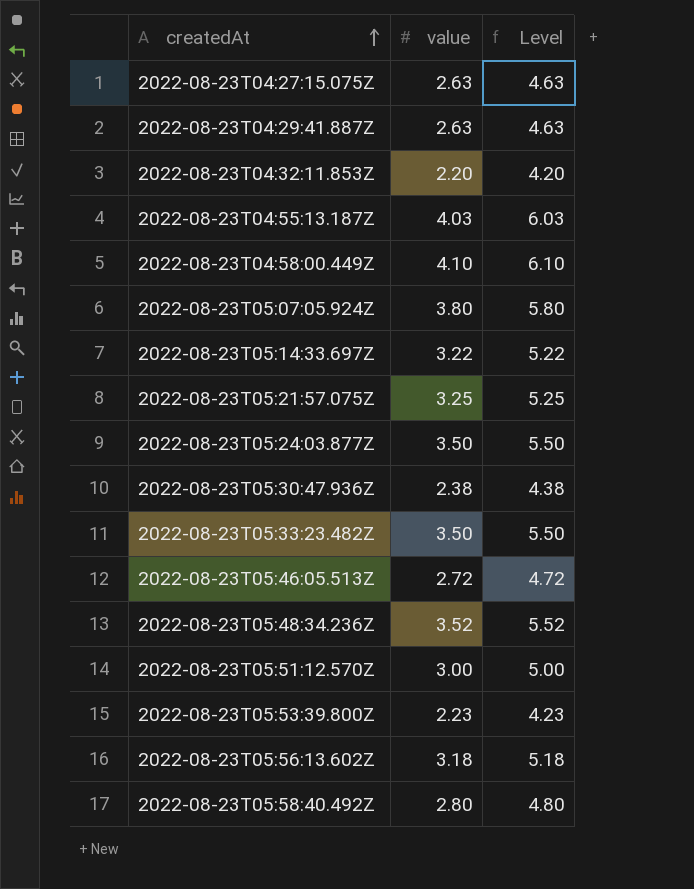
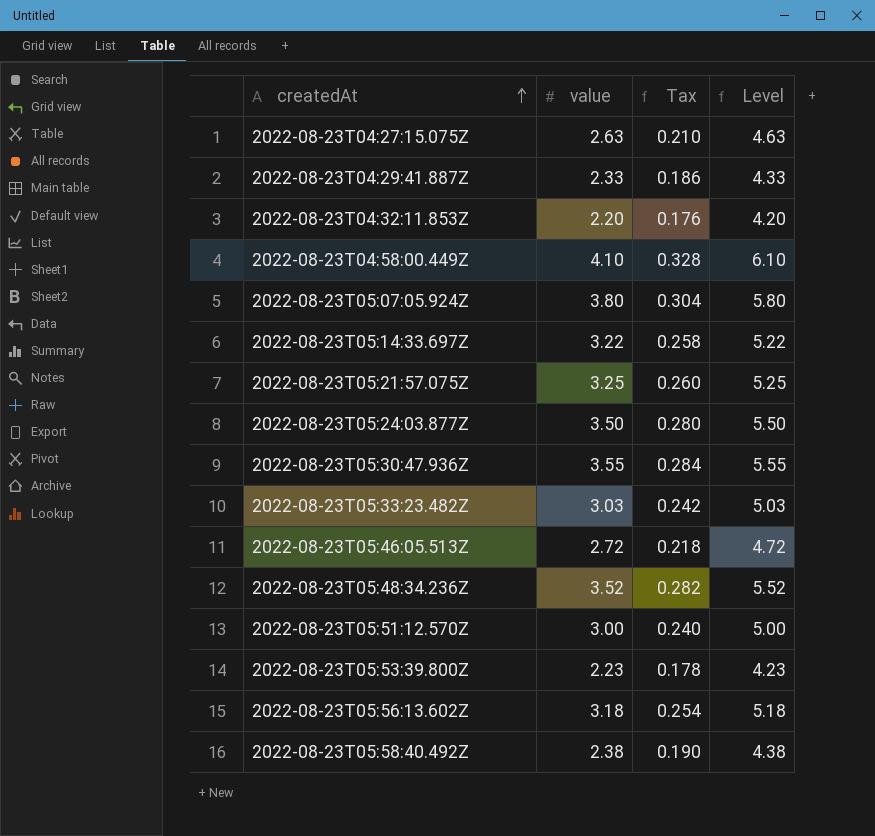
column Tax | formula: none -> [value] * 0.08
row 2022-08-23T04:55:13.187Z: 4.03 | 6.03 -> none
2022-08-23T04:29:41.887Z | value: 2.63 -> 2.33
2022-08-23T04:29:41.887Z | Level: 4.63 -> 4.33
2022-08-23T05:30:47.936Z | value: 2.38 -> 3.55
2022-08-23T05:30:47.936Z | Level: 4.38 -> 5.55
2022-08-23T05:33:23.482Z | value: 3.50 -> 3.03
2022-08-23T05:33:23.482Z | Level: 5.50 -> 5.03
2022-08-23T05:58:40.492Z | value: 2.80 -> 2.38
2022-08-23T05:58:40.492Z | Level: 4.80 -> 4.38

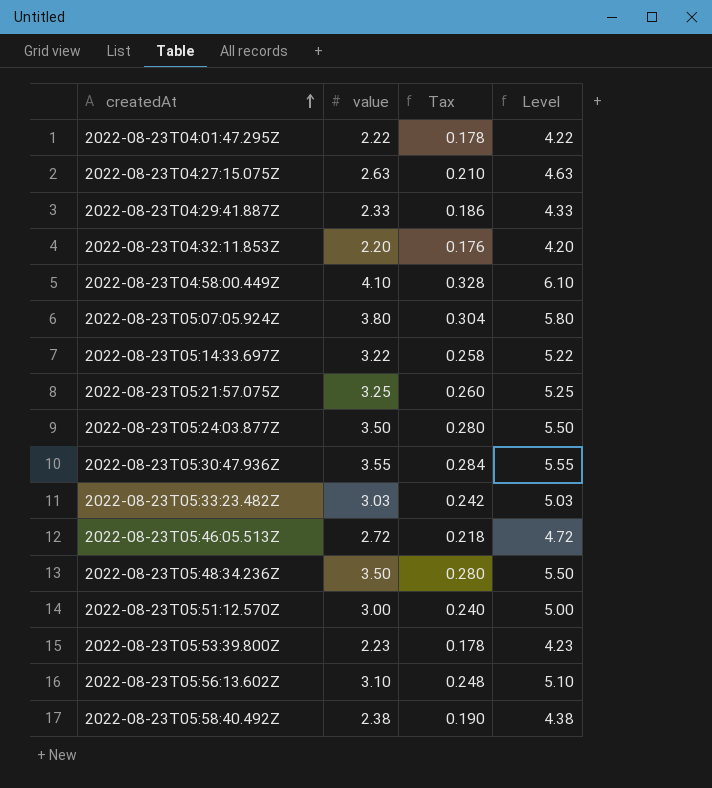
row 2022-08-23T04:01:47.295Z: none -> 2.22 | 0.178 | 4.22
2022-08-23T05:48:34.236Z | value: 3.52 -> 3.50
2022-08-23T05:48:34.236Z | Tax: 0.282 -> 0.280
2022-08-23T05:48:34.236Z | Level: 5.52 -> 5.50
2022-08-23T05:56:13.602Z | value: 3.18 -> 3.10
2022-08-23T05:56:13.602Z | Tax: 0.254 -> 0.248
2022-08-23T05:56:13.602Z | Level: 5.18 -> 5.10

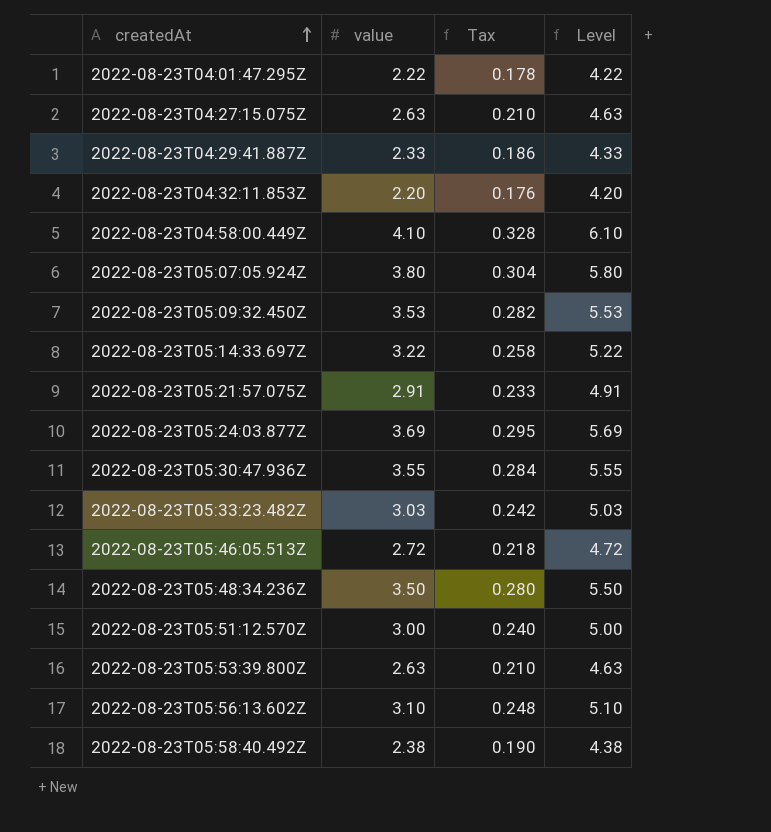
row 2022-08-23T05:09:32.450Z: none -> 3.53 | 0.282 | 5.53
2022-08-23T05:21:57.075Z | value: 3.25 -> 2.91
2022-08-23T05:21:57.075Z | Tax: 0.260 -> 0.233
2022-08-23T05:21:57.075Z | Level: 5.25 -> 4.91
2022-08-23T05:24:03.877Z | value: 3.50 -> 3.69
2022-08-23T05:24:03.877Z | Tax: 0.280 -> 0.295
2022-08-23T05:24:03.877Z | Level: 5.50 -> 5.69
2022-08-23T05:53:39.800Z | value: 2.23 -> 2.63
2022-08-23T05:53:39.800Z | Tax: 0.178 -> 0.210
2022-08-23T05:53:39.800Z | Level: 4.23 -> 4.63

